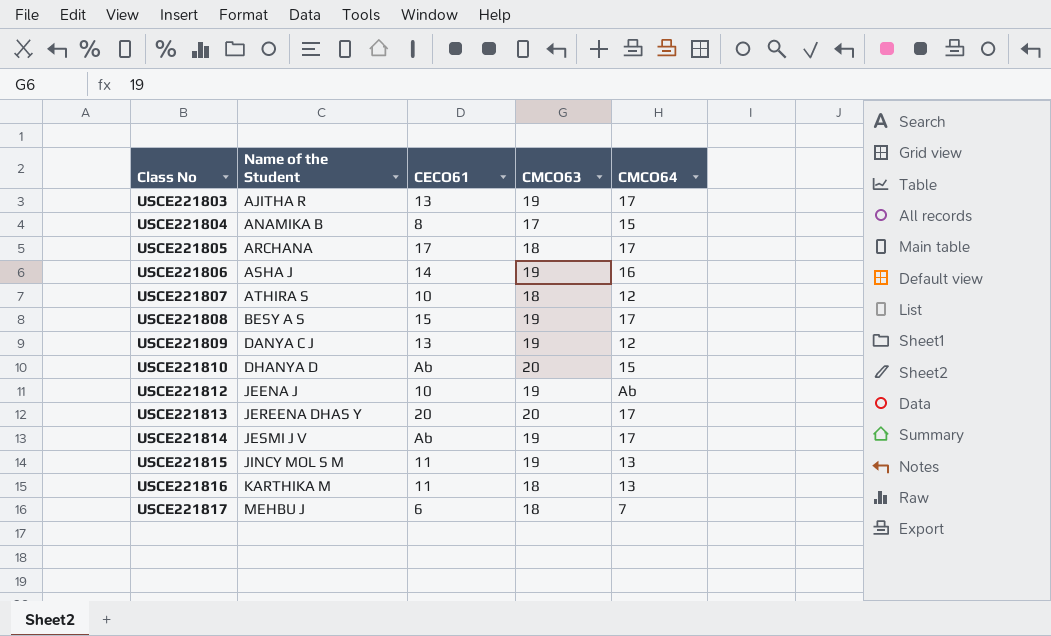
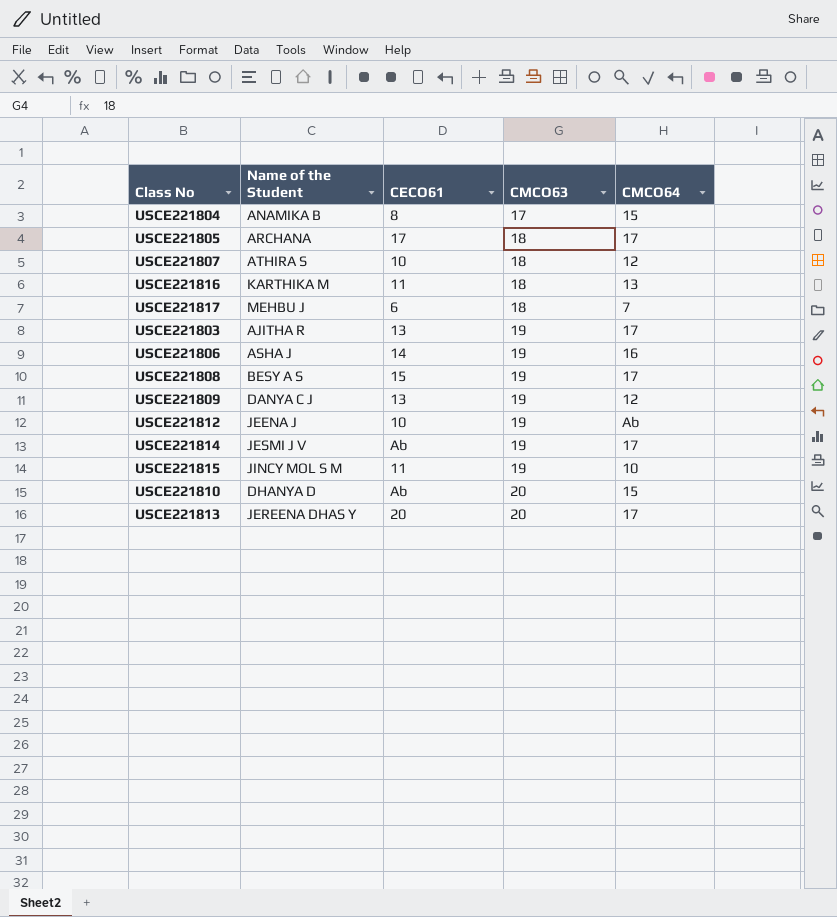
row order: Class No ascending -> CMCO63 ascending
USCE221815 | CMCO64: 13 -> 10

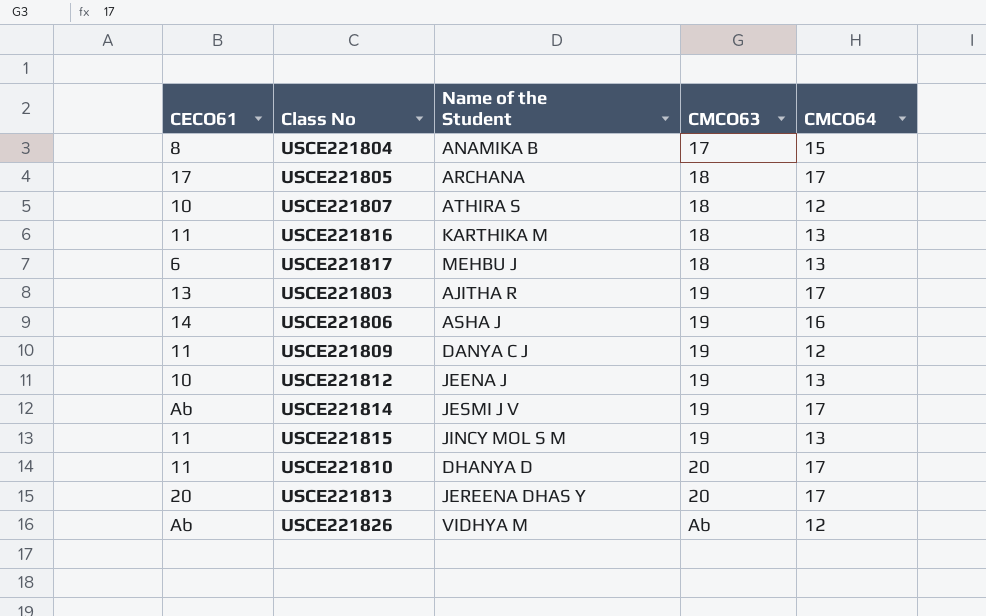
column CECO61 | position: 3 -> 1
row USCE221808: BESY A S | 15 | 19 | 17 -> none
USCE221817 | CMCO64: 7 -> 13
USCE221809 | CECO61: 13 -> 11
USCE221812 | CMCO64: Ab -> 13
USCE221815 | CMCO64: 10 -> 13
USCE221810 | CECO61: Ab -> 11
USCE221810 | CMCO64: 15 -> 17
row USCE221826: none -> Ab | VIDHYA M | Ab | 12

